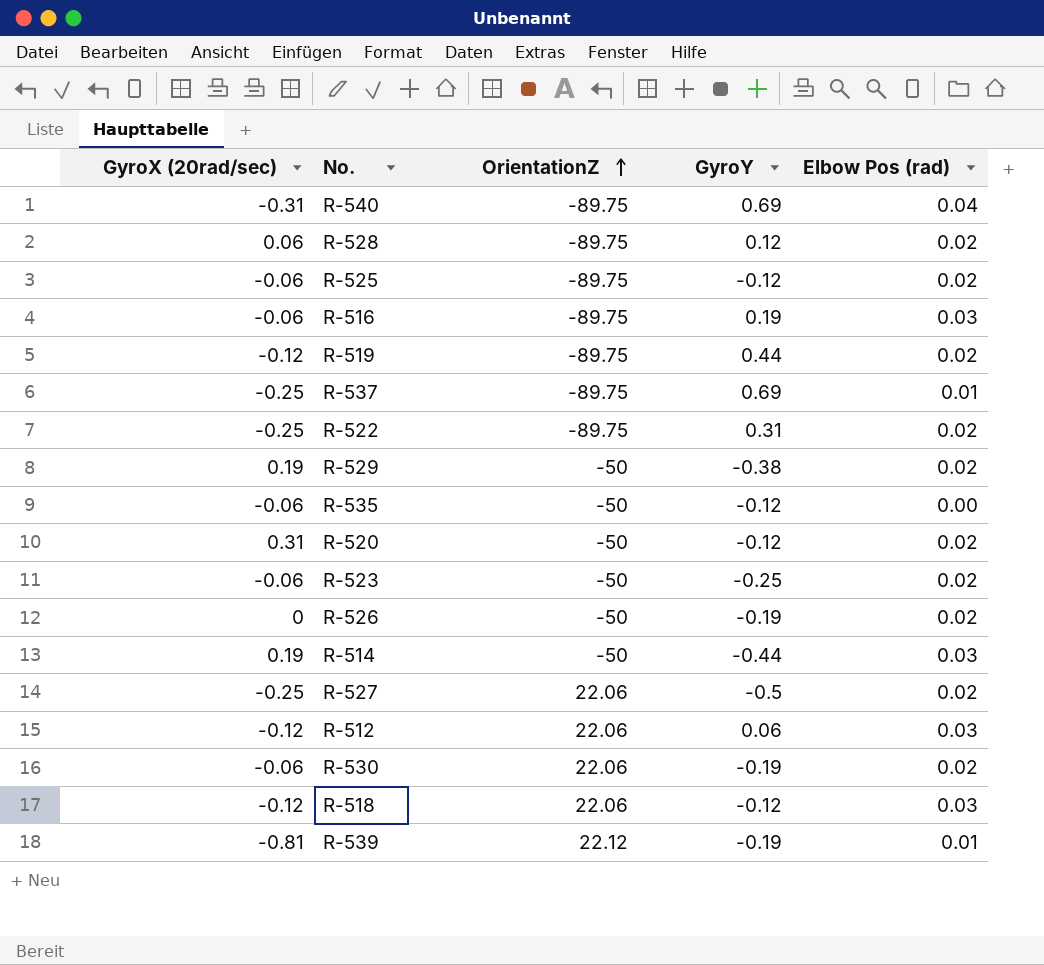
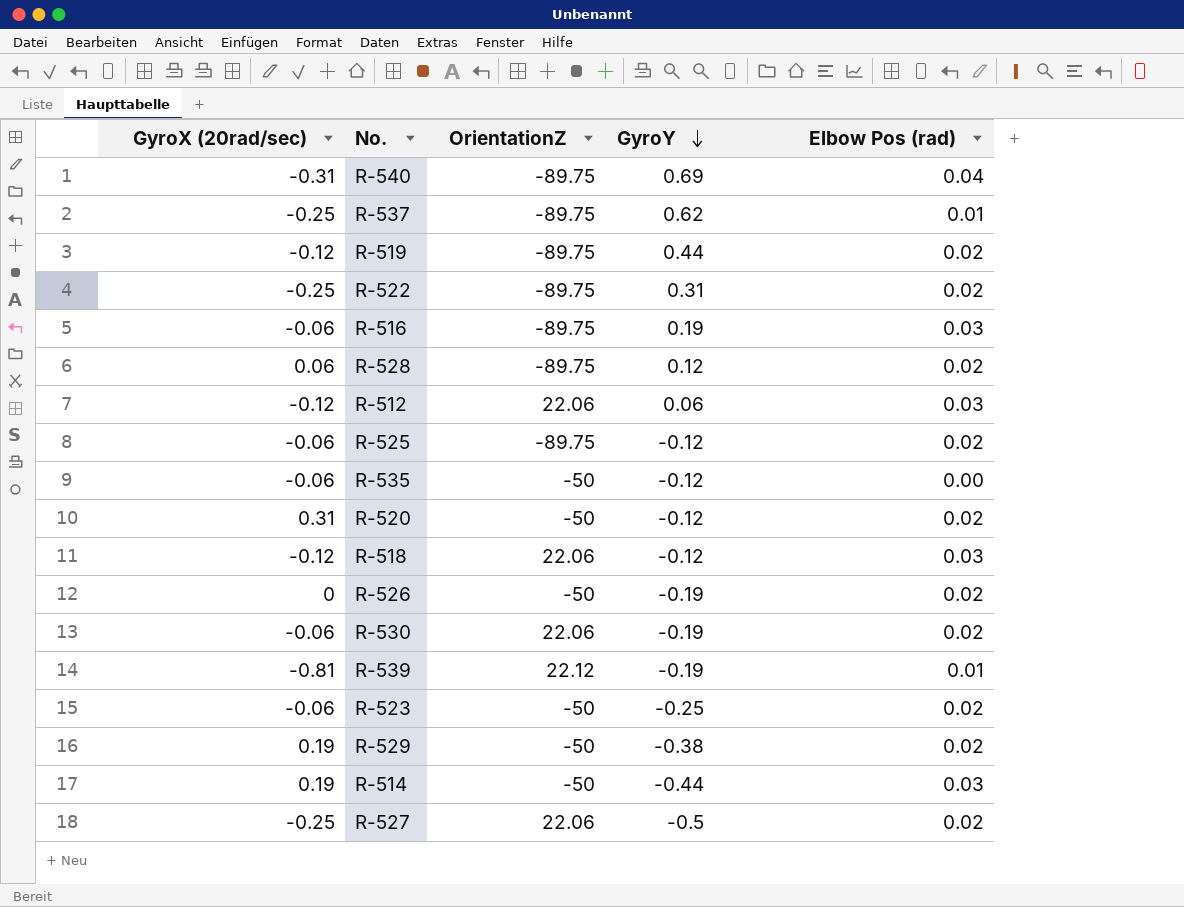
row order: OrientationZ ascending -> GyroY descending
R-537 | GyroY: 0.69 -> 0.62

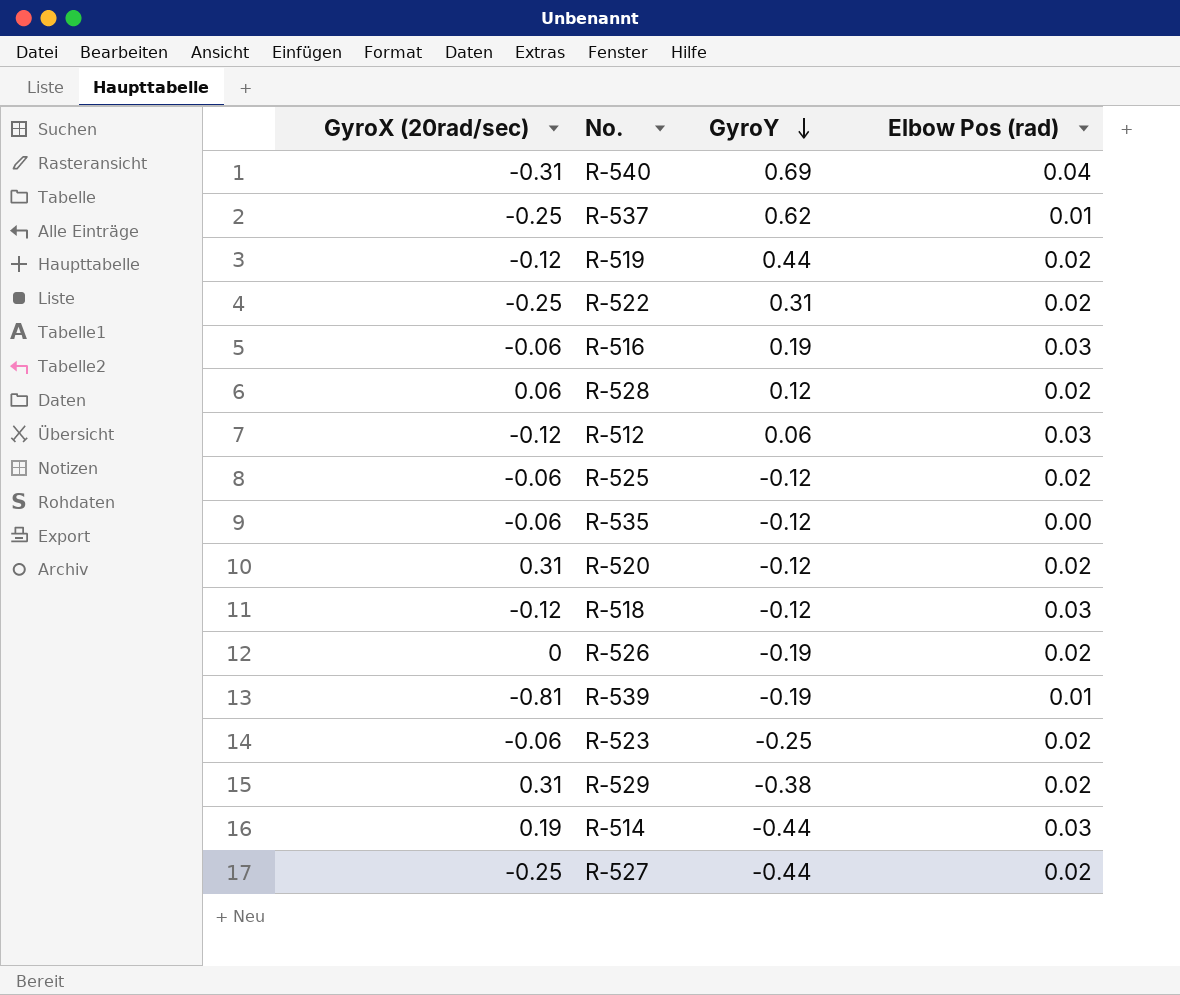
column OrientationZ | position: 3 -> none
row R-530: -0.06 | 22.06 | -0.19 | 0.02 -> none
R-529 | GyroX (20rad/sec): 0.19 -> 0.31
R-527 | GyroY: -0.5 -> -0.44

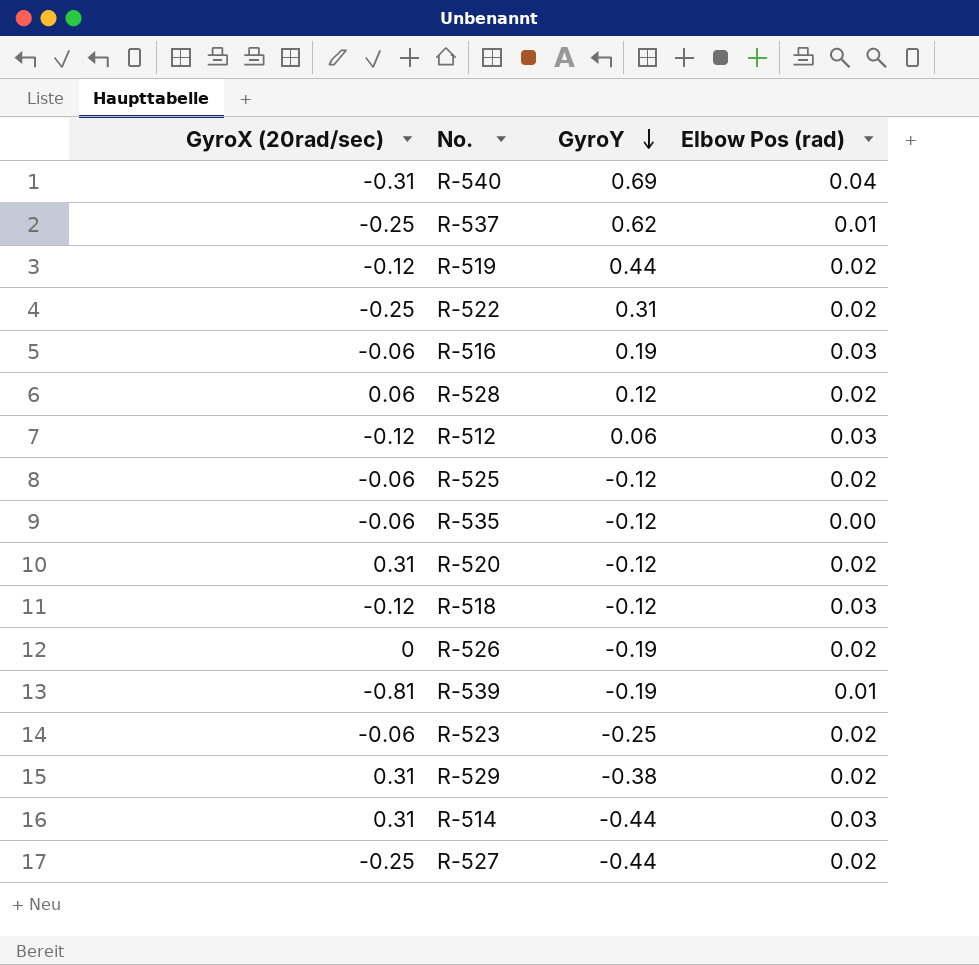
R-514 | GyroX (20rad/sec): 0.19 -> 0.31

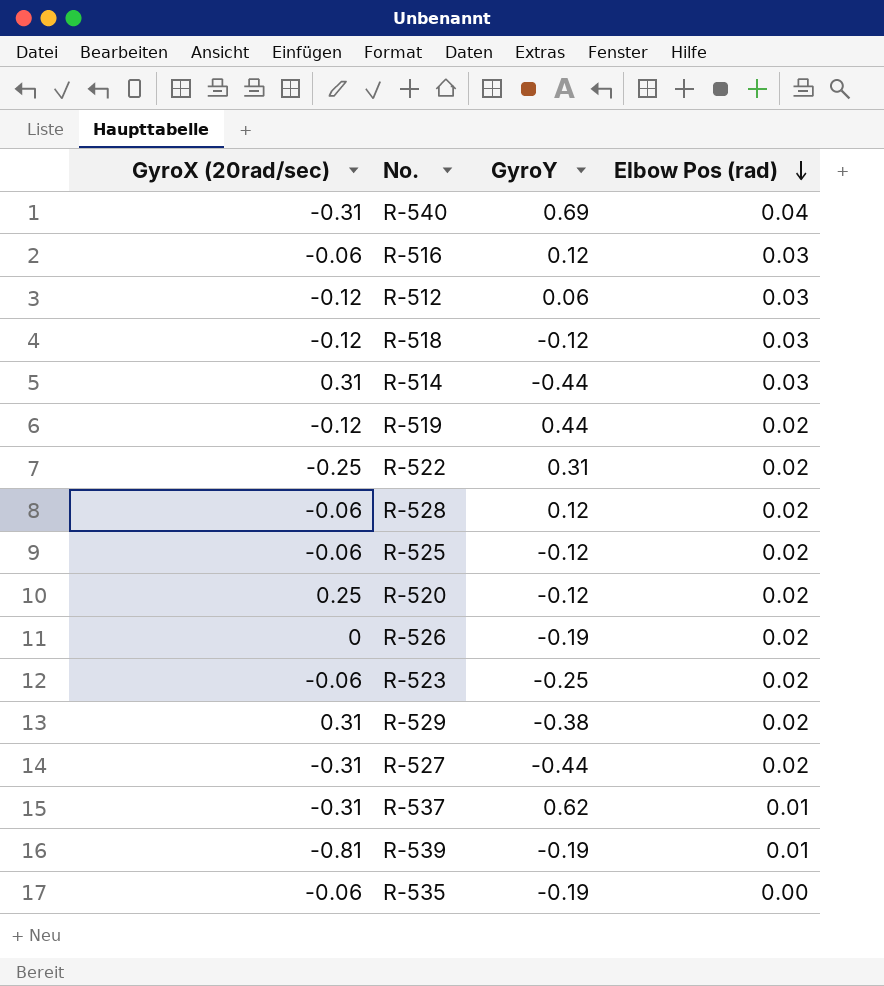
row order: GyroY descending -> Elbow Pos (rad) descending
R-516 | GyroY: 0.19 -> 0.12
R-528 | GyroX (20rad/sec): 0.06 -> -0.06
R-520 | GyroX (20rad/sec): 0.31 -> 0.25
R-527 | GyroX (20rad/sec): -0.25 -> -0.31
R-537 | GyroX (20rad/sec): -0.25 -> -0.31
R-535 | GyroY: -0.12 -> -0.19

